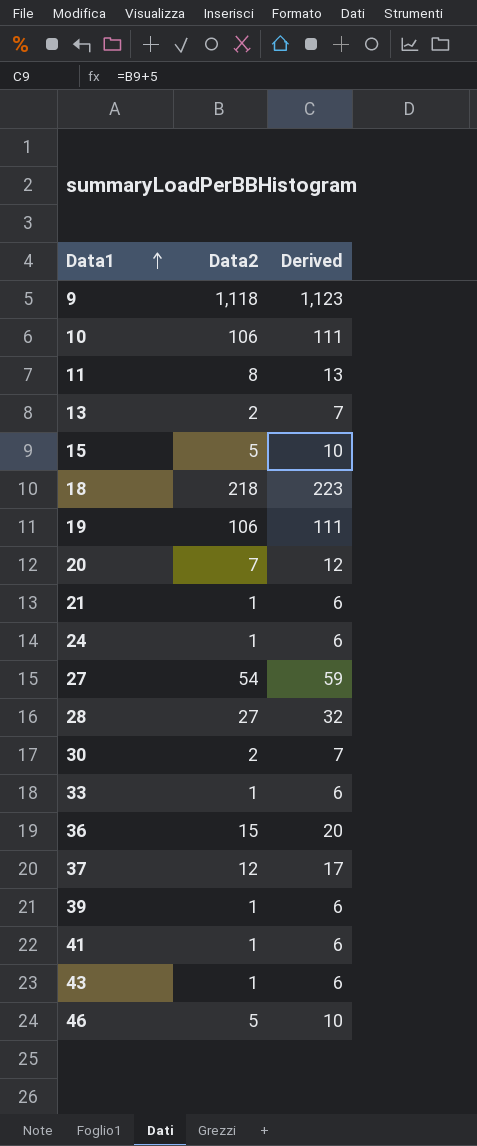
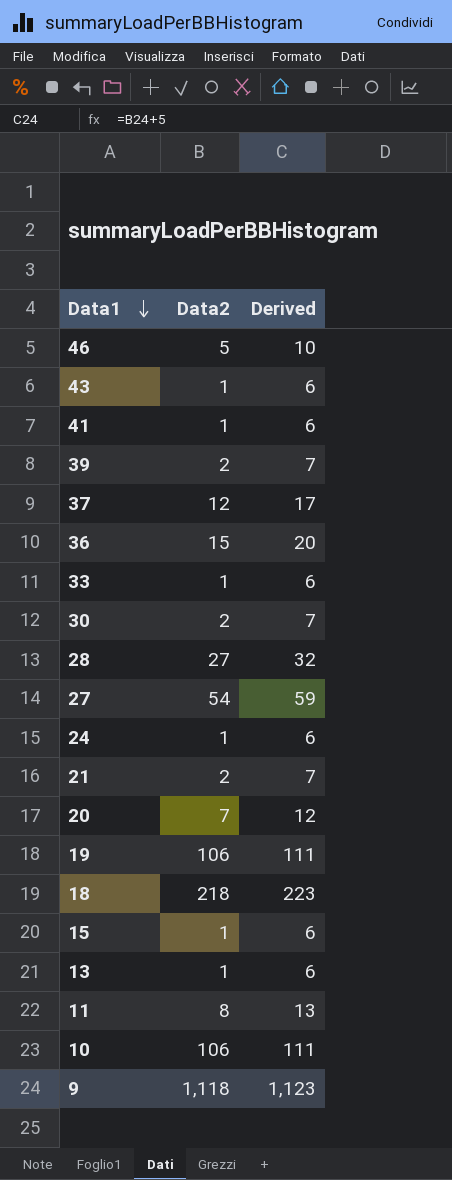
row order: Data1 ascending -> Data1 descending
39 | Data2: 1 -> 2
39 | Derived: 6 -> 7
21 | Data2: 1 -> 2
21 | Derived: 6 -> 7
15 | Data2: 5 -> 1
15 | Derived: 10 -> 6
13 | Data2: 2 -> 1
13 | Derived: 7 -> 6

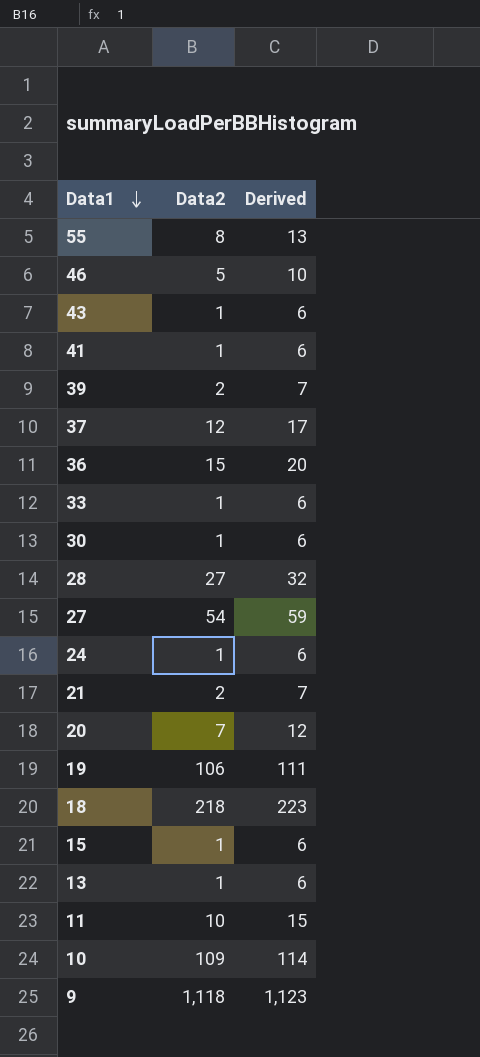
row 55: none -> 8 | 13
30 | Data2: 2 -> 1
30 | Derived: 7 -> 6
11 | Data2: 8 -> 10
11 | Derived: 13 -> 15
10 | Data2: 106 -> 109
10 | Derived: 111 -> 114

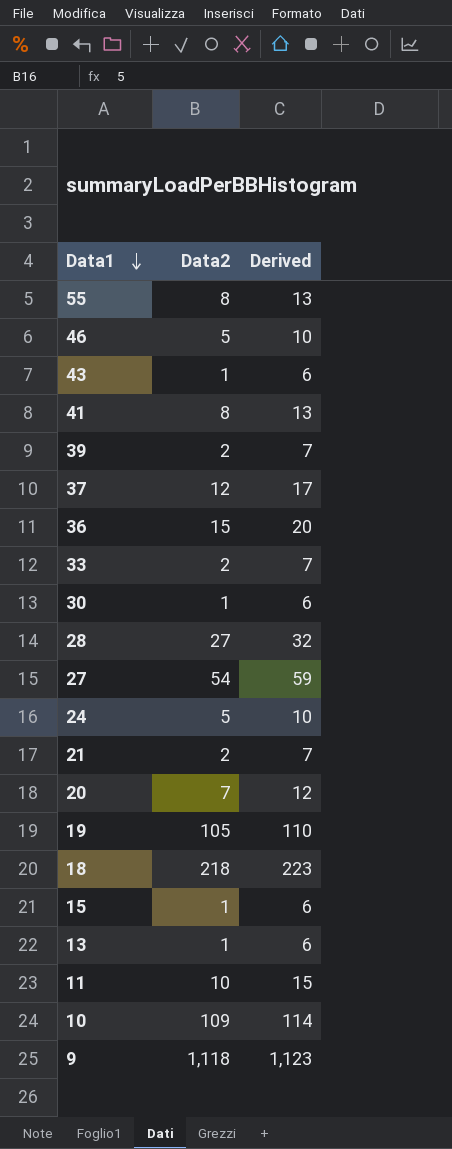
41 | Data2: 1 -> 8
41 | Derived: 6 -> 13
33 | Data2: 1 -> 2
33 | Derived: 6 -> 7
24 | Data2: 1 -> 5
24 | Derived: 6 -> 10
19 | Data2: 106 -> 105
19 | Derived: 111 -> 110

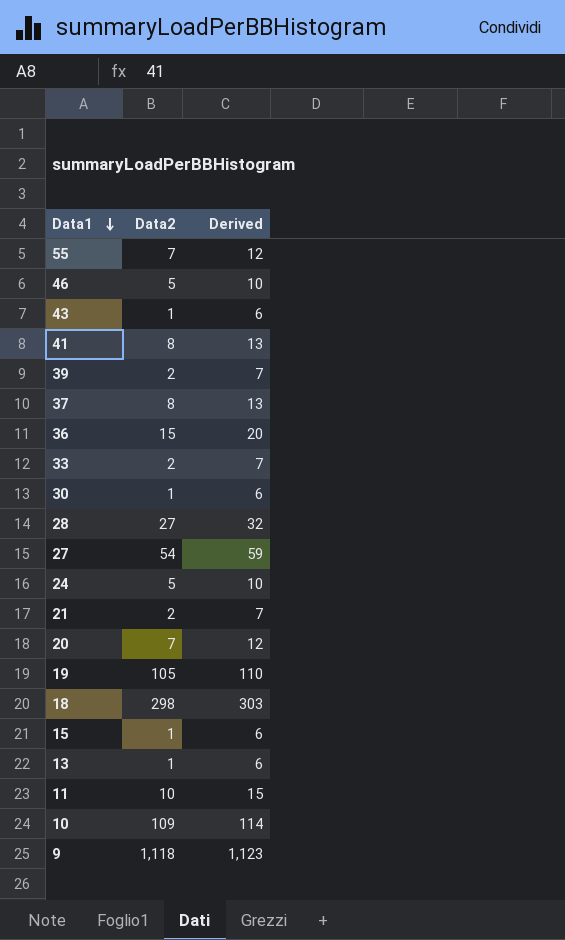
55 | Data2: 8 -> 7
55 | Derived: 13 -> 12
37 | Data2: 12 -> 8
37 | Derived: 17 -> 13
18 | Data2: 218 -> 298
18 | Derived: 223 -> 303

